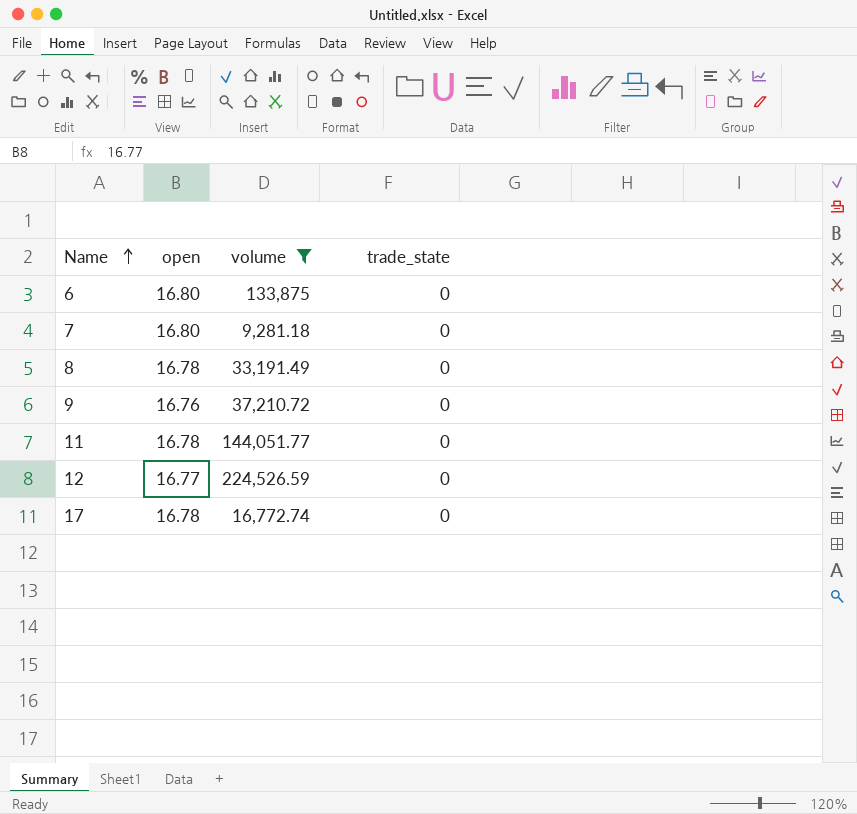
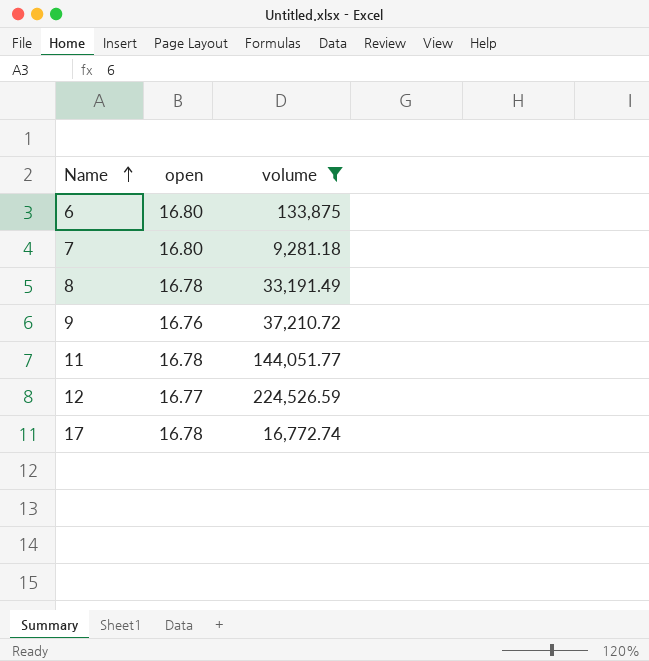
column trade_state | position: 4 -> none

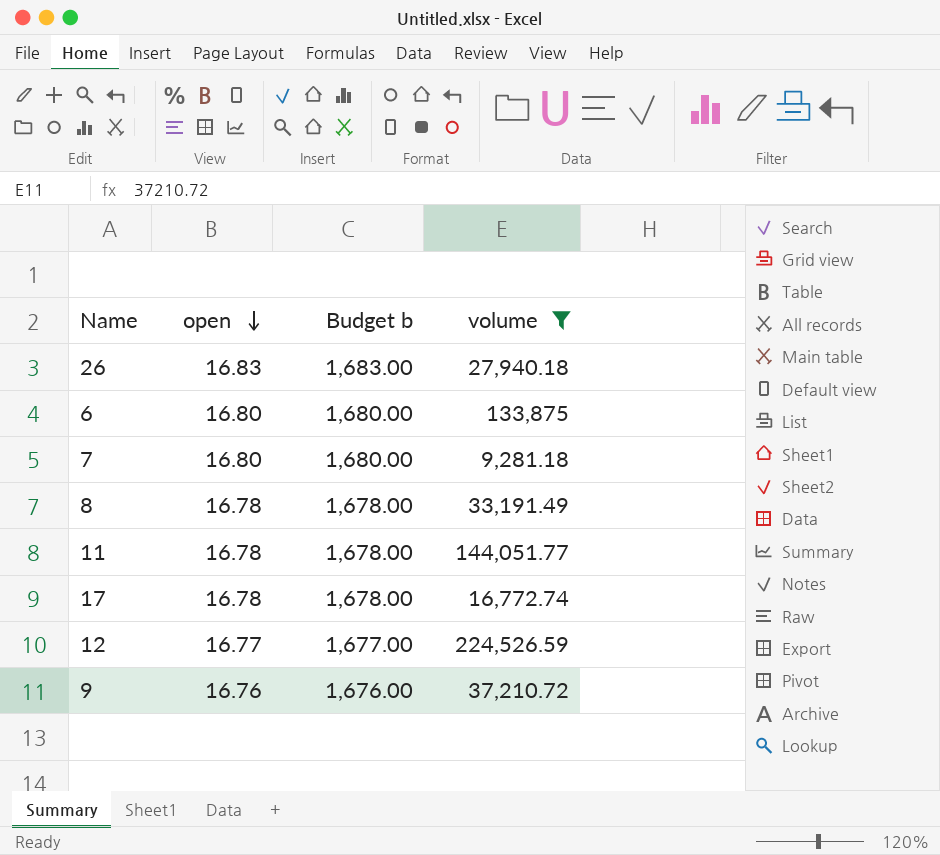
row order: Name ascending -> open descending
column Budget b | formula: none -> [open] * 100
row 26: none -> 16.83 | 1,683.00 | 27,940.18

